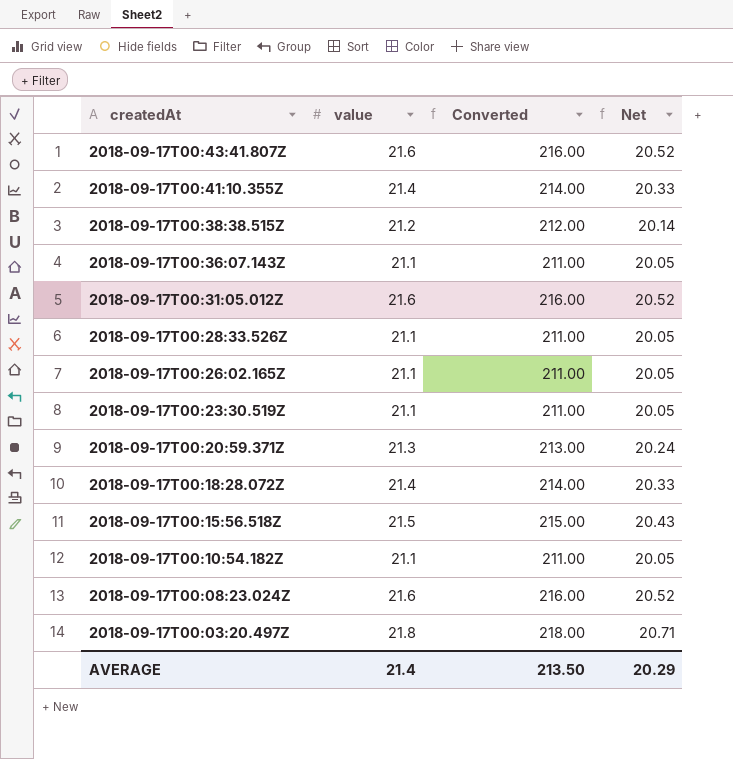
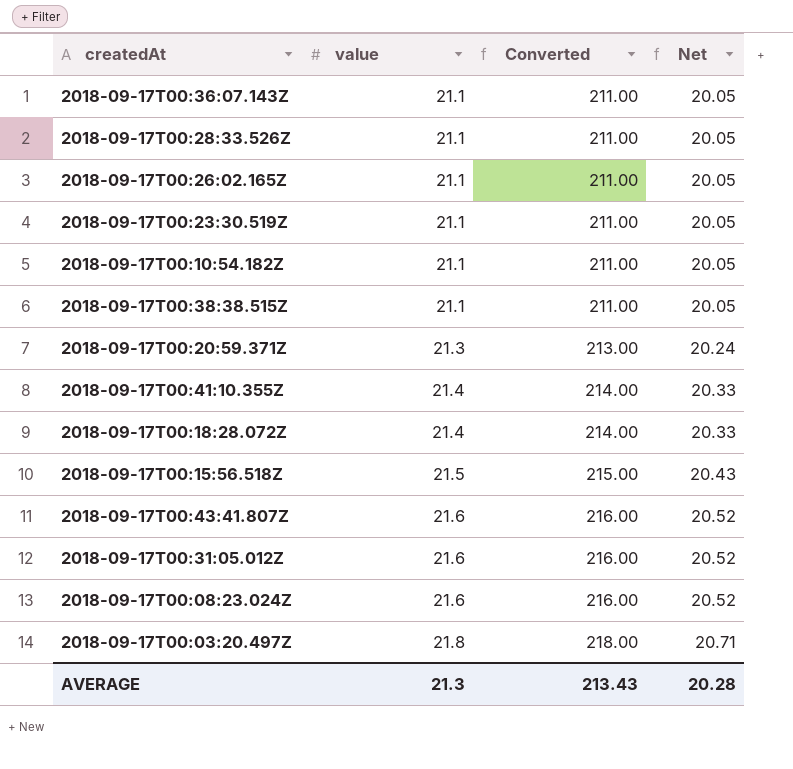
row order: createdAt descending -> value ascending
2018-09-17T00:38:38.515Z | value: 21.2 -> 21.1
2018-09-17T00:38:38.515Z | Converted: 212.00 -> 211.00
2018-09-17T00:38:38.515Z | Net: 20.14 -> 20.05
AVERAGE | value: 21.4 -> 21.3
AVERAGE | Converted: 213.50 -> 213.43
AVERAGE | Net: 20.29 -> 20.28

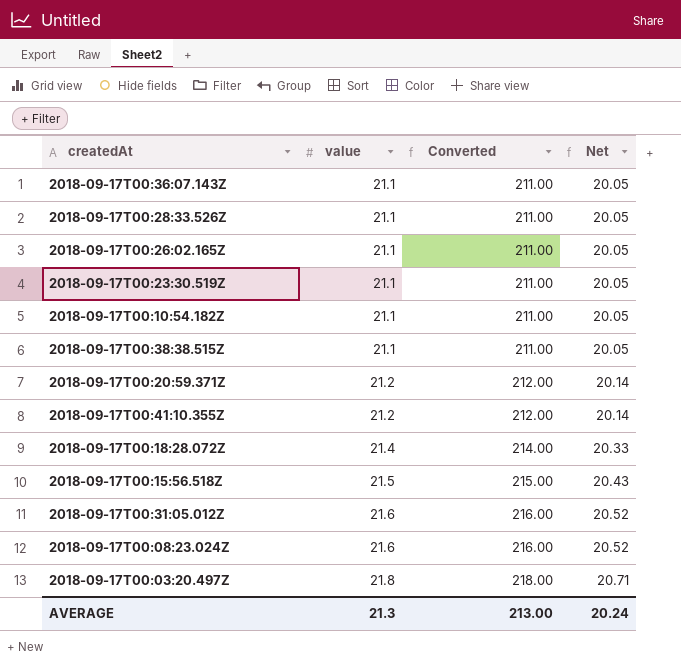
row 2018-09-17T00:43:41.807Z: 21.6 | 216.00 | 20.52 -> none
2018-09-17T00:20:59.371Z | value: 21.3 -> 21.2
2018-09-17T00:20:59.371Z | Converted: 213.00 -> 212.00
2018-09-17T00:20:59.371Z | Net: 20.24 -> 20.14
2018-09-17T00:41:10.355Z | value: 21.4 -> 21.2
2018-09-17T00:41:10.355Z | Converted: 214.00 -> 212.00
2018-09-17T00:41:10.355Z | Net: 20.33 -> 20.14
AVERAGE | Converted: 213.43 -> 213.00
AVERAGE | Net: 20.28 -> 20.24

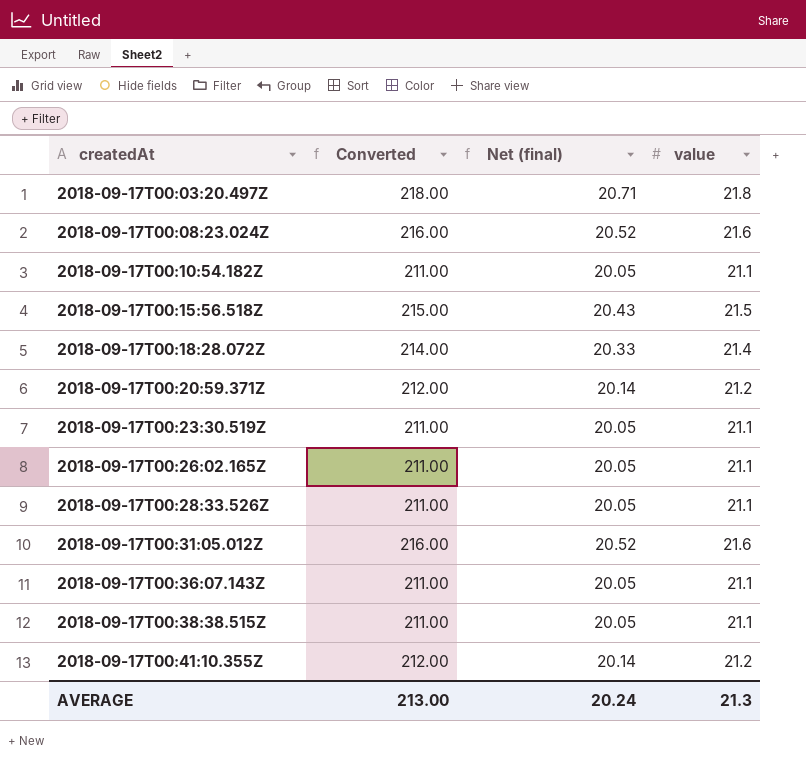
row order: value ascending -> createdAt ascending
column name: Net -> Net (final)
column value | position: 2 -> 4

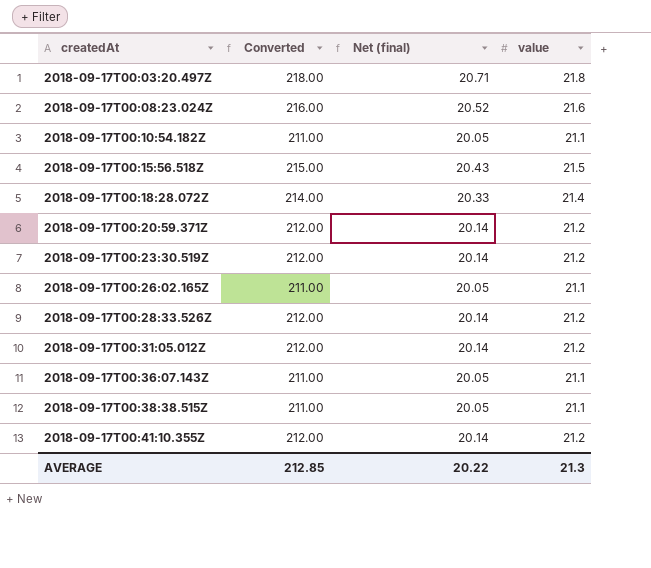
2018-09-17T00:23:30.519Z | Converted: 211.00 -> 212.00
2018-09-17T00:23:30.519Z | Net (final): 20.05 -> 20.14
2018-09-17T00:23:30.519Z | value: 21.1 -> 21.2
2018-09-17T00:28:33.526Z | Converted: 211.00 -> 212.00
2018-09-17T00:28:33.526Z | Net (final): 20.05 -> 20.14
2018-09-17T00:28:33.526Z | value: 21.1 -> 21.2
2018-09-17T00:31:05.012Z | Converted: 216.00 -> 212.00
2018-09-17T00:31:05.012Z | Net (final): 20.52 -> 20.14
2018-09-17T00:31:05.012Z | value: 21.6 -> 21.2
AVERAGE | Converted: 213.00 -> 212.85
AVERAGE | Net (final): 20.24 -> 20.22

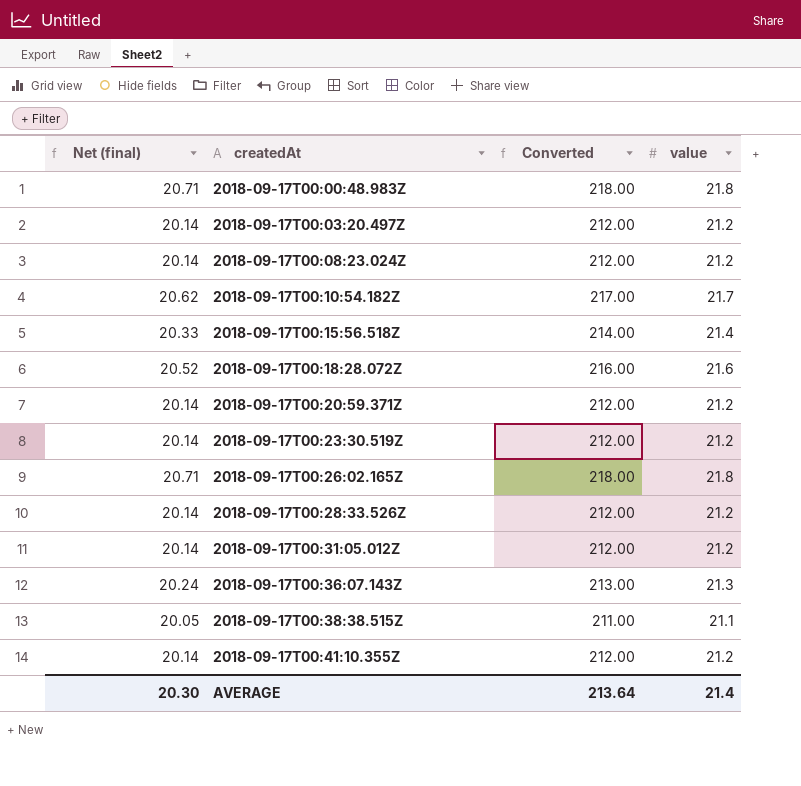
column Net (final) | position: 3 -> 1
row 2018-09-17T00:00:48.983Z: none -> 20.71 | 218.00 | 21.8
2018-09-17T00:03:20.497Z | Net (final): 20.71 -> 20.14
2018-09-17T00:03:20.497Z | Converted: 218.00 -> 212.00
2018-09-17T00:03:20.497Z | value: 21.8 -> 21.2
2018-09-17T00:08:23.024Z | Net (final): 20.52 -> 20.14
2018-09-17T00:08:23.024Z | Converted: 216.00 -> 212.00
2018-09-17T00:08:23.024Z | value: 21.6 -> 21.2
2018-09-17T00:10:54.182Z | Net (final): 20.05 -> 20.62
2018-09-17T00:10:54.182Z | Converted: 211.00 -> 217.00
2018-09-17T00:10:54.182Z | value: 21.1 -> 21.7
2018-09-17T00:15:56.518Z | Net (final): 20.43 -> 20.33
2018-09-17T00:15:56.518Z | Converted: 215.00 -> 214.00
2018-09-17T00:15:56.518Z | value: 21.5 -> 21.4
2018-09-17T00:18:28.072Z | Net (final): 20.33 -> 20.52
2018-09-17T00:18:28.072Z | Converted: 214.00 -> 216.00
2018-09-17T00:18:28.072Z | value: 21.4 -> 21.6
2018-09-17T00:26:02.165Z | Net (final): 20.05 -> 20.71
2018-09-17T00:26:02.165Z | Converted: 211.00 -> 218.00
2018-09-17T00:26:02.165Z | value: 21.1 -> 21.8
2018-09-17T00:36:07.143Z | Net (final): 20.05 -> 20.24
2018-09-17T00:36:07.143Z | Converted: 211.00 -> 213.00
2018-09-17T00:36:07.143Z | value: 21.1 -> 21.3
AVERAGE | Net (final): 20.22 -> 20.30
AVERAGE | Converted: 212.85 -> 213.64
AVERAGE | value: 21.3 -> 21.4

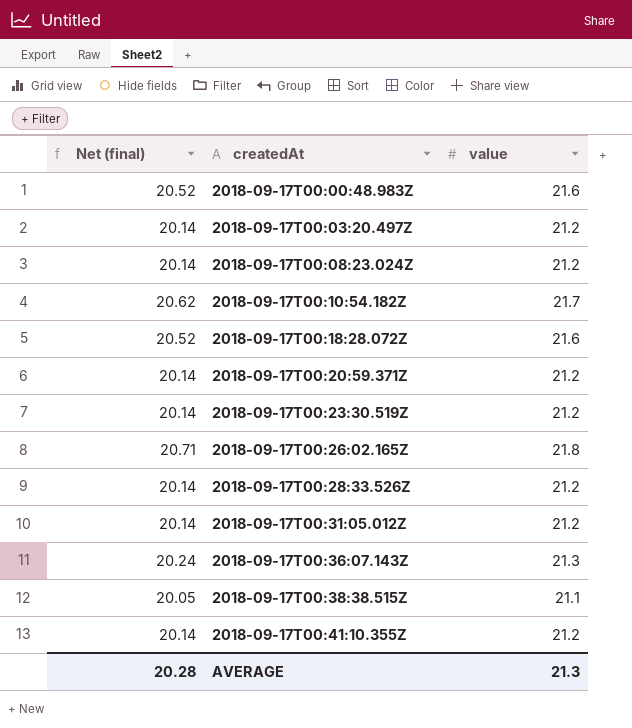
column Converted | formula: [value] * 10 -> none
row 2018-09-17T00:15:56.518Z: 20.33 | 214.00 | 21.4 -> none
2018-09-17T00:00:48.983Z | Net (final): 20.71 -> 20.52
2018-09-17T00:00:48.983Z | value: 21.8 -> 21.6
AVERAGE | Net (final): 20.30 -> 20.28
AVERAGE | value: 21.4 -> 21.3

